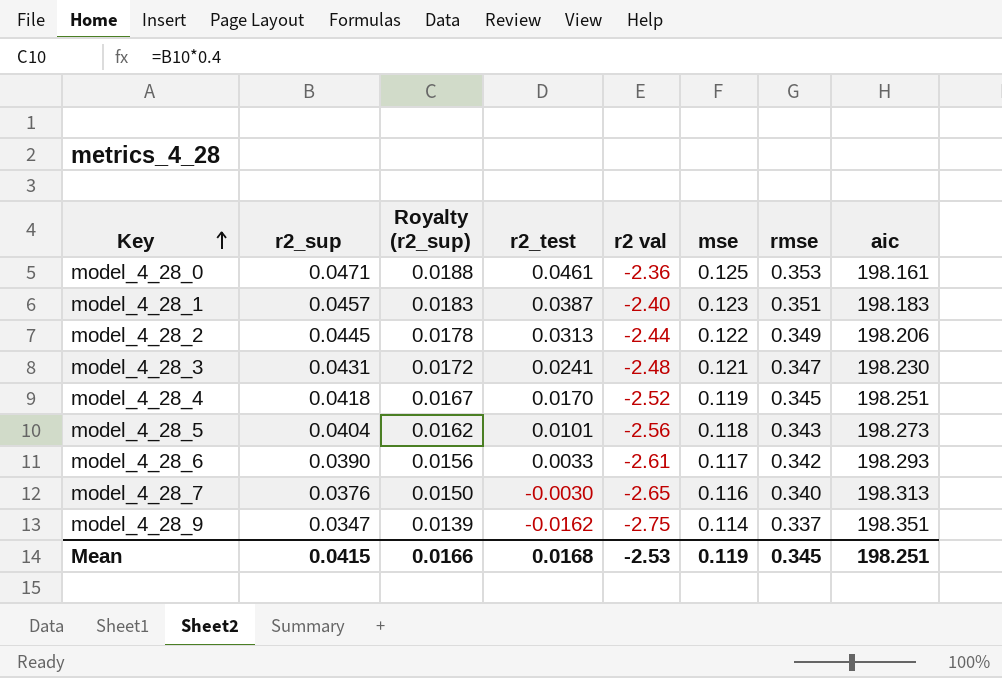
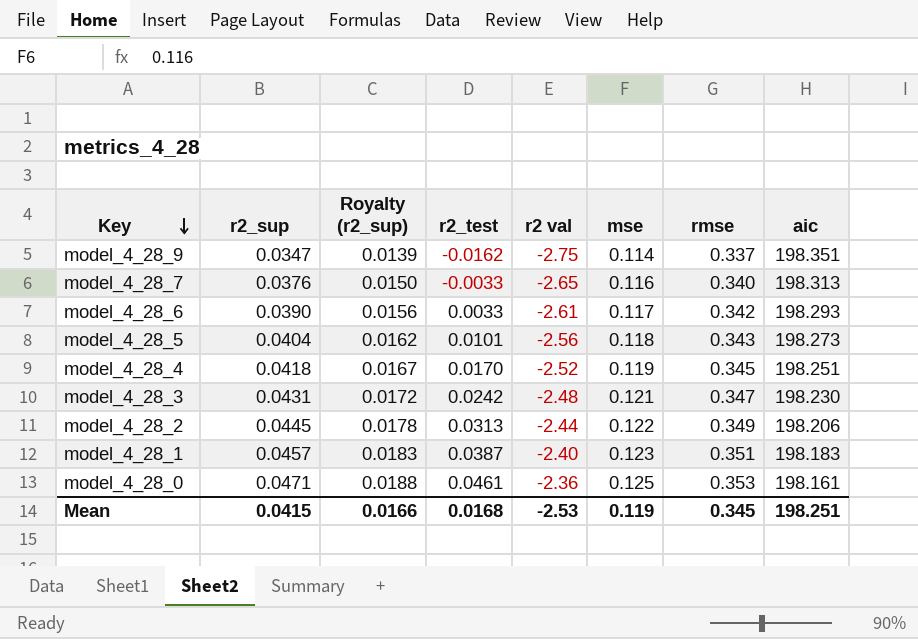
row order: Key ascending -> Key descending
model_4_28_7 | r2_test: -0.0030 -> -0.0033
model_4_28_3 | r2_test: 0.0241 -> 0.0242

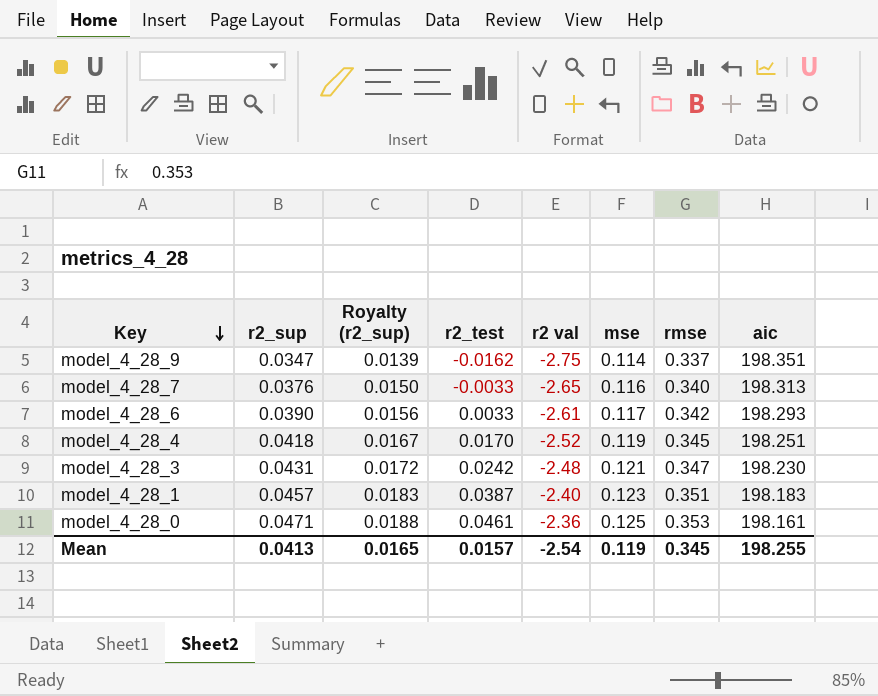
row model_4_28_5: 0.0404 | 0.0162 | 0.0101 | -2.56 | 0.118 | 0.343 | 198.273 -> none
row model_4_28_2: 0.0445 | 0.0178 | 0.0313 | -2.44 | 0.122 | 0.349 | 198.206 -> none
Mean | r2_sup: 0.0415 -> 0.0413
Mean | Royalty (r2_sup): 0.0166 -> 0.0165
Mean | r2_test: 0.0168 -> 0.0157
Mean | r2 val: -2.53 -> -2.54
Mean | aic: 198.251 -> 198.255

